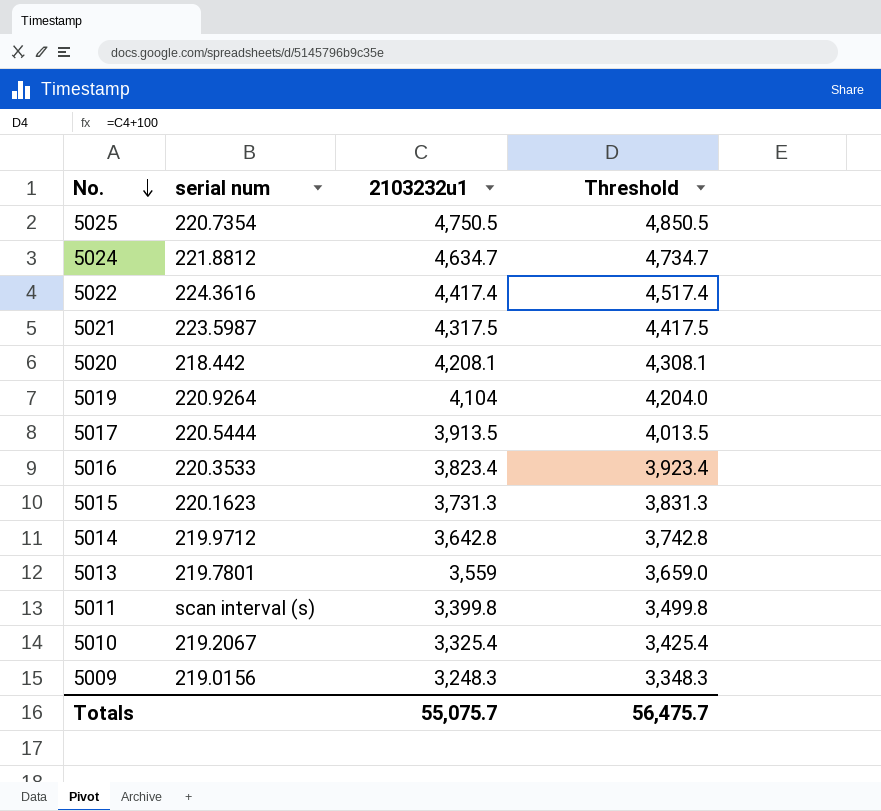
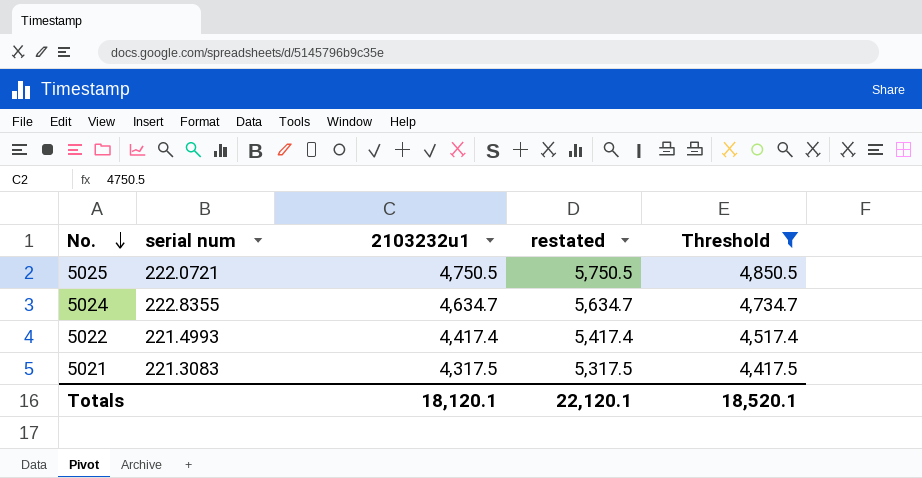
filter: none -> Threshold >= 4,417.5
column restated | formula: none -> [2103232u1] + 1000
5025 | serial num: 220.7354 -> 222.0721
5024 | serial num: 221.8812 -> 222.8355
5022 | serial num: 224.3616 -> 221.4993
5021 | serial num: 223.5987 -> 221.3083
Totals | 2103232u1: 55,075.7 -> 18,120.1
Totals | Threshold: 56,475.7 -> 18,520.1

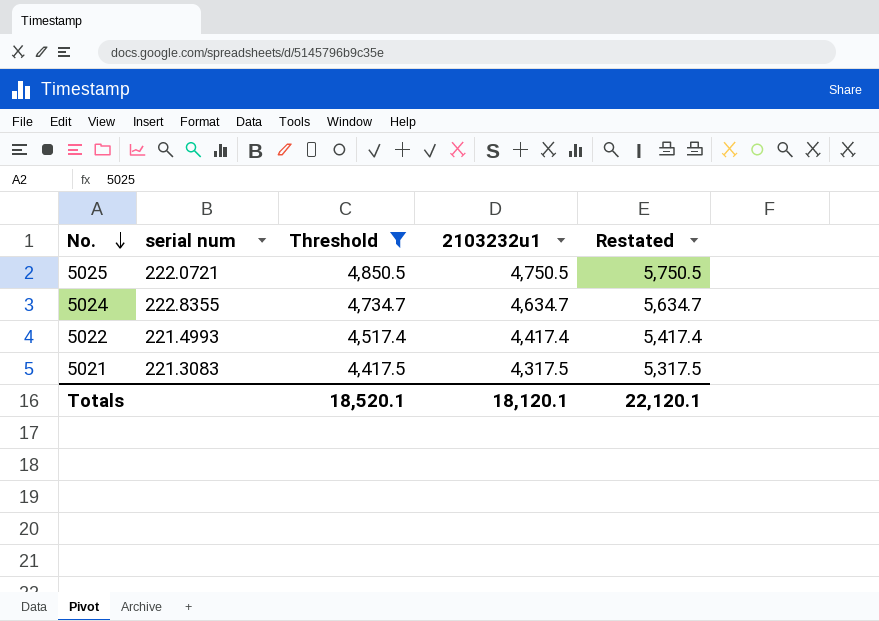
column Threshold | position: 5 -> 3
column name: restated -> Restated

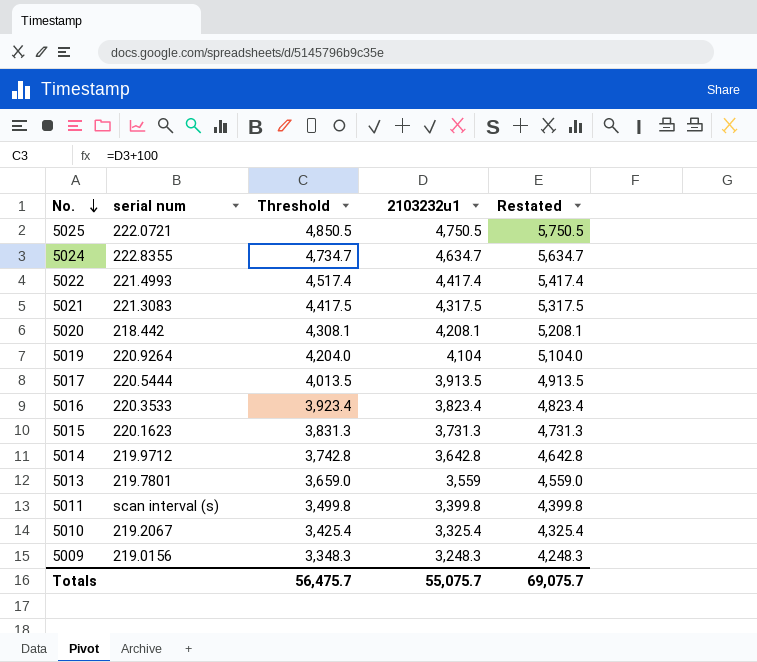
filter: Threshold >= 4,417.5 -> none
Totals | Threshold: 18,520.1 -> 56,475.7
Totals | 2103232u1: 18,120.1 -> 55,075.7
Totals | Restated: 22,120.1 -> 69,075.7

